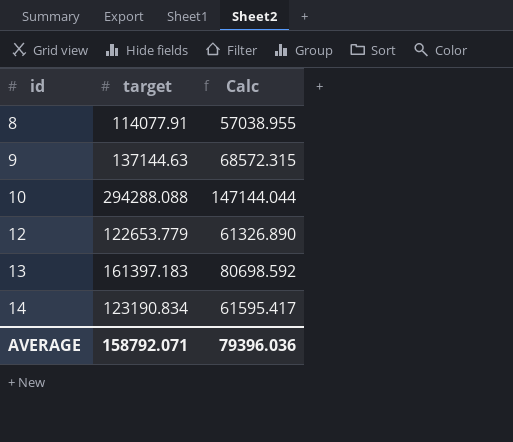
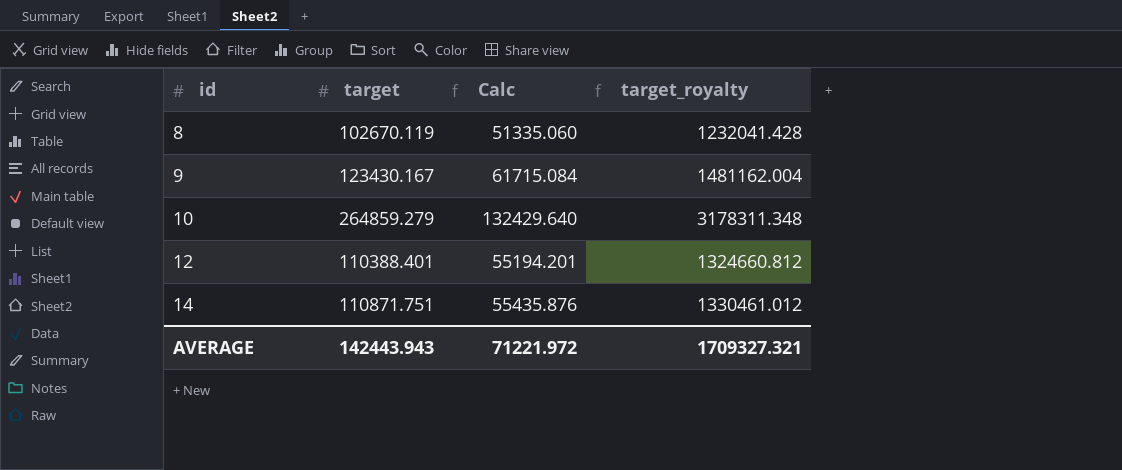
column target_royalty | formula: none -> [target] * 12
row 13: 161397.183 | 80698.592 -> none
8 | target: 114077.91 -> 102670.119
8 | Calc: 57038.955 -> 51335.060
9 | target: 137144.63 -> 123430.167
9 | Calc: 68572.315 -> 61715.084
10 | target: 294288.088 -> 264859.279
10 | Calc: 147144.044 -> 132429.640
12 | target: 122653.779 -> 110388.401
12 | Calc: 61326.890 -> 55194.201
14 | target: 123190.834 -> 110871.751
14 | Calc: 61595.417 -> 55435.876
AVERAGE | target: 158792.071 -> 142443.943
AVERAGE | Calc: 79396.036 -> 71221.972

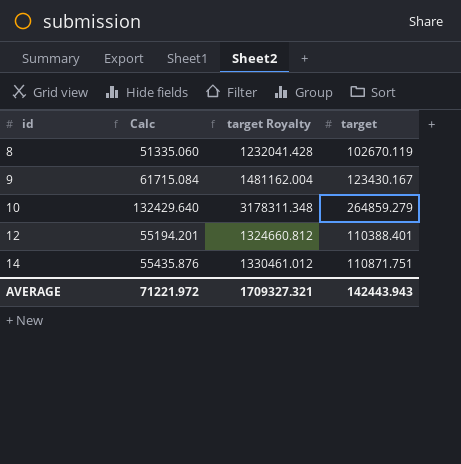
column name: target_royalty -> target Royalty
column target | position: 2 -> 4

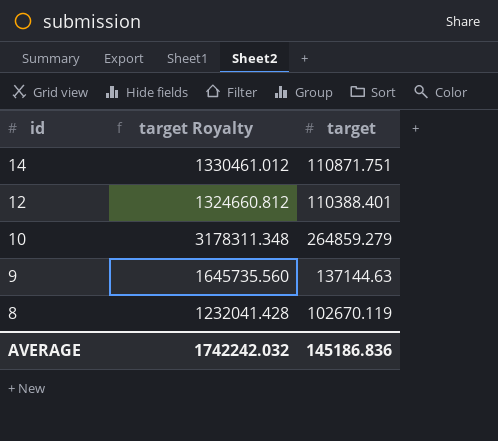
row order: id ascending -> id descending
column Calc | formula: [target] * 0.5 -> none
9 | target Royalty: 1481162.004 -> 1645735.560
9 | target: 123430.167 -> 137144.63
AVERAGE | target Royalty: 1709327.321 -> 1742242.032
AVERAGE | target: 142443.943 -> 145186.836

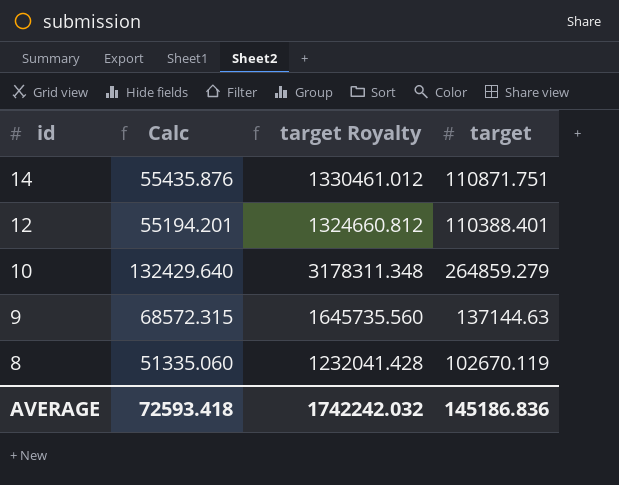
column Calc | formula: none -> [target] * 0.5

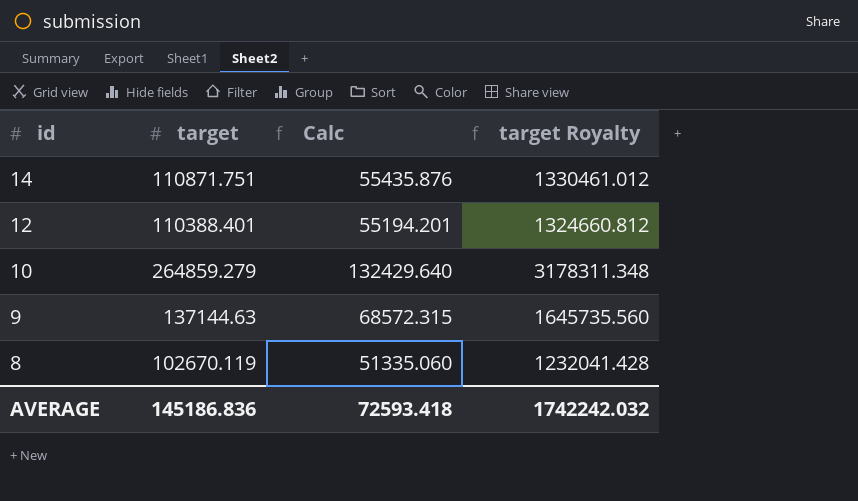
column target | position: 4 -> 2

